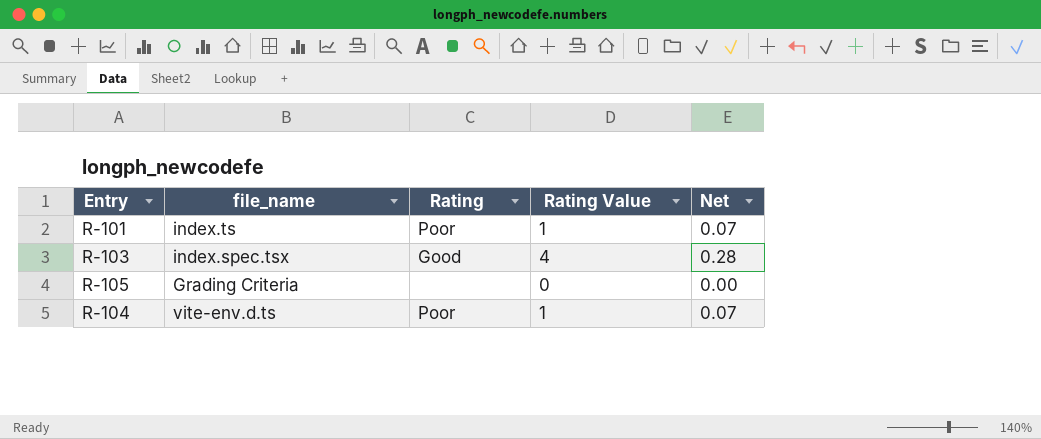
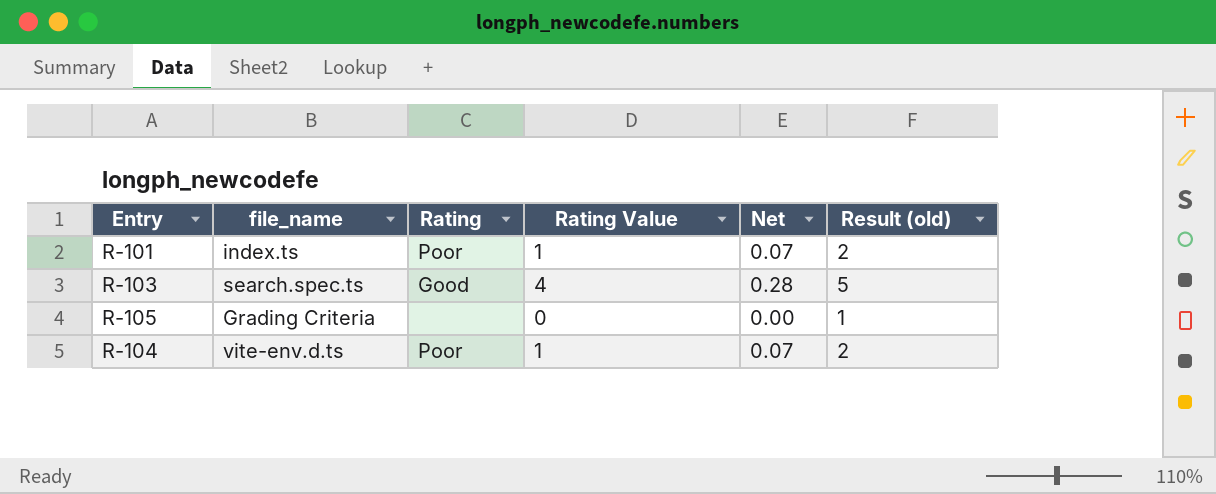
column Result (old) | formula: none -> [Rating Value] + 1
R-103 | file_name: index.spec.tsx -> search.spec.ts

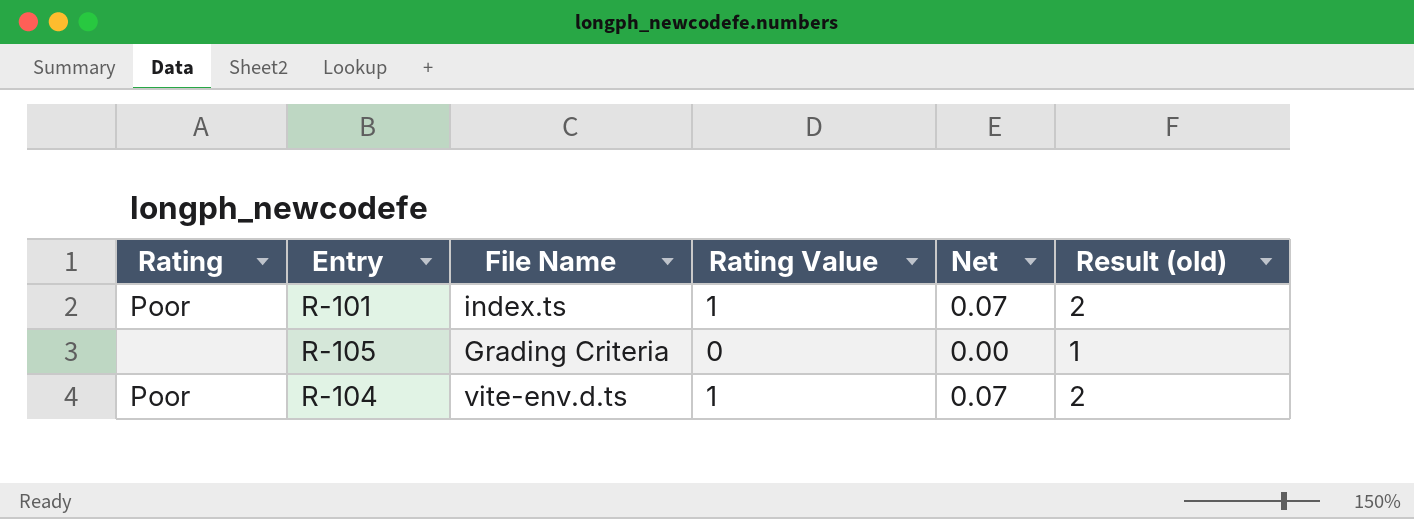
column Rating | position: 3 -> 1
column name: file_name -> File Name
row R-103: search.spec.ts | Good | 4 | 0.28 | 5 -> none

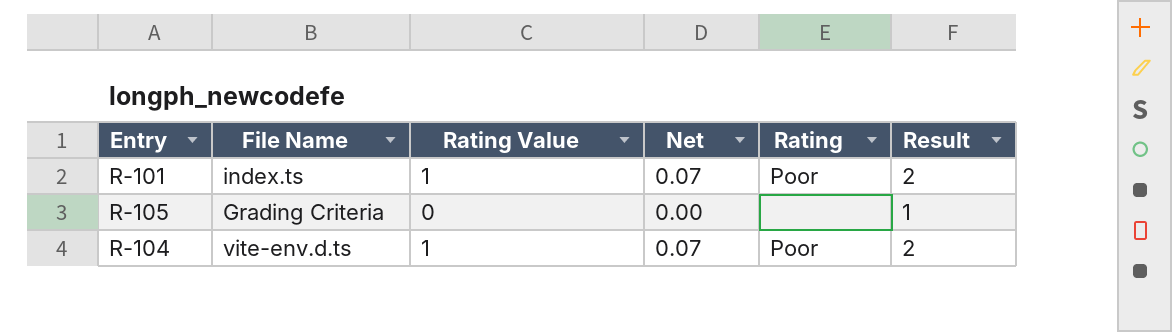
column Rating | position: 1 -> 5
column name: Result (old) -> Result

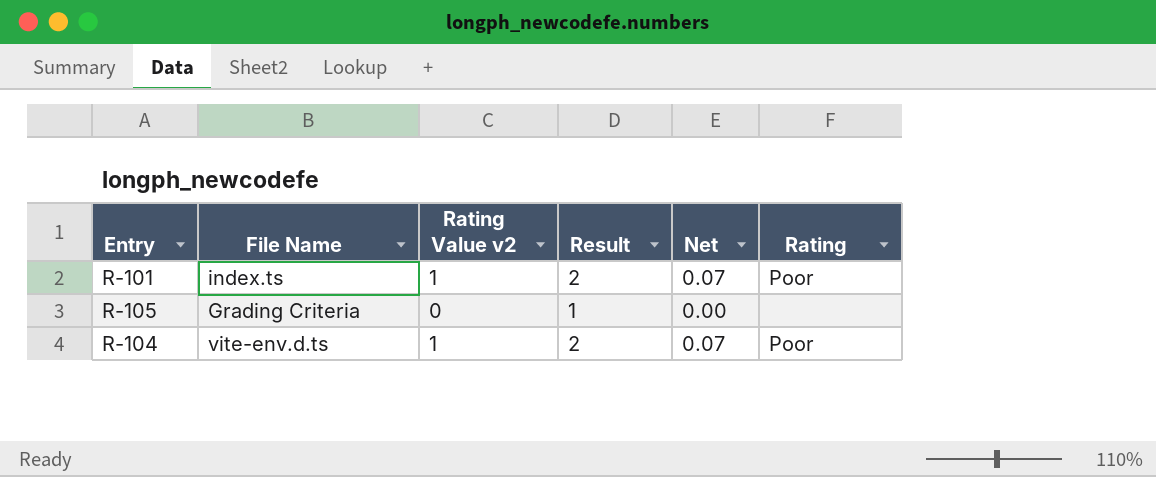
column name: Rating Value -> Rating Value v2
column Result | position: 6 -> 4

